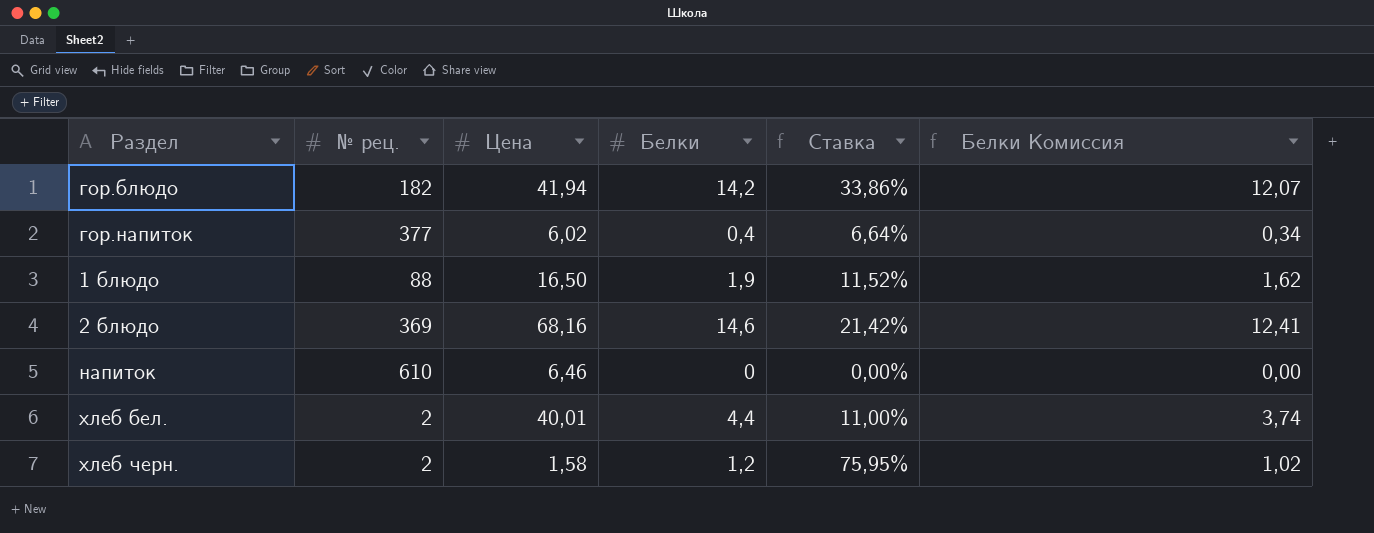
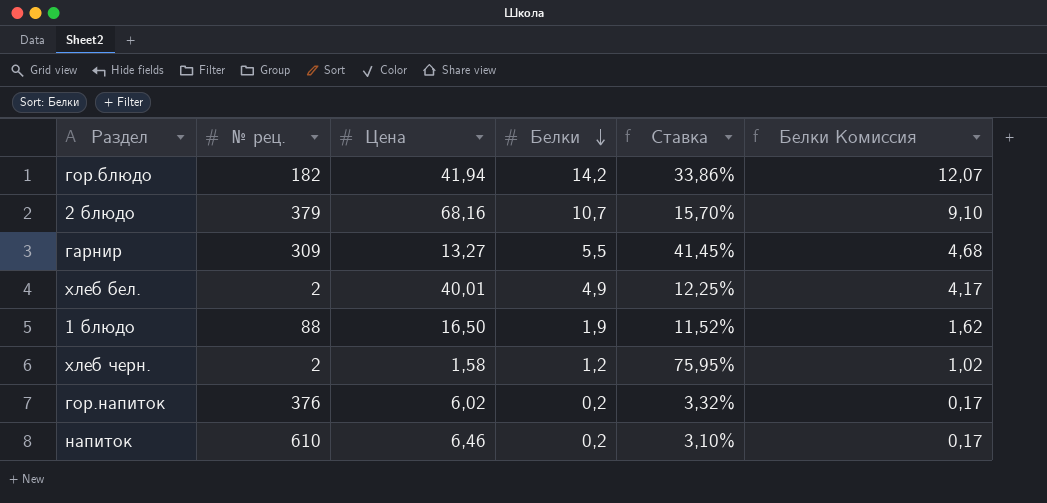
row order: none -> Белки descending
2 блюдо | № рец.: 369 -> 379
2 блюдо | Белки: 14,6 -> 10,7
2 блюдо | Ставка: 21,42% -> 15,70%
2 блюдо | Белки Комиссия: 12,41 -> 9,10
row гарнир: none -> 309 | 13,27 | 5,5 | 41,45% | 4,68
хлеб бел. | Белки: 4,4 -> 4,9
хлеб бел. | Ставка: 11,00% -> 12,25%
хлеб бел. | Белки Комиссия: 3,74 -> 4,17
гор.напиток | № рец.: 377 -> 376
гор.напиток | Белки: 0,4 -> 0,2
гор.напиток | Ставка: 6,64% -> 3,32%
гор.напиток | Белки Комиссия: 0,34 -> 0,17
напиток | Белки: 0 -> 0,2
напиток | Ставка: 0,00% -> 3,10%
напиток | Белки Комиссия: 0,00 -> 0,17

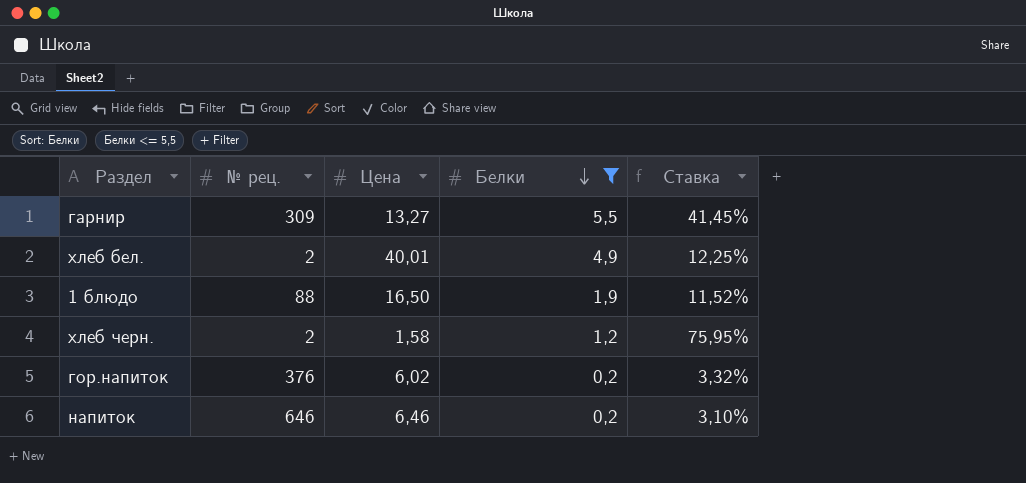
filter: none -> Белки <= 5,5
column Белки Комиссия | formula: [Белки] * 0,85 -> none
напиток | № рец.: 610 -> 646

